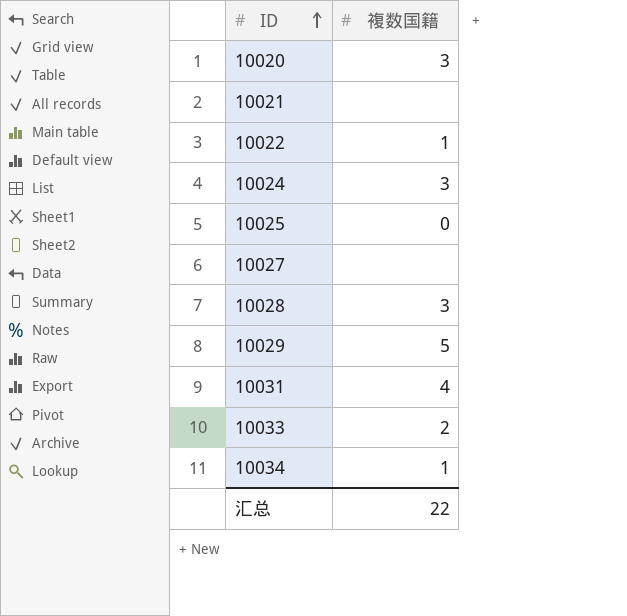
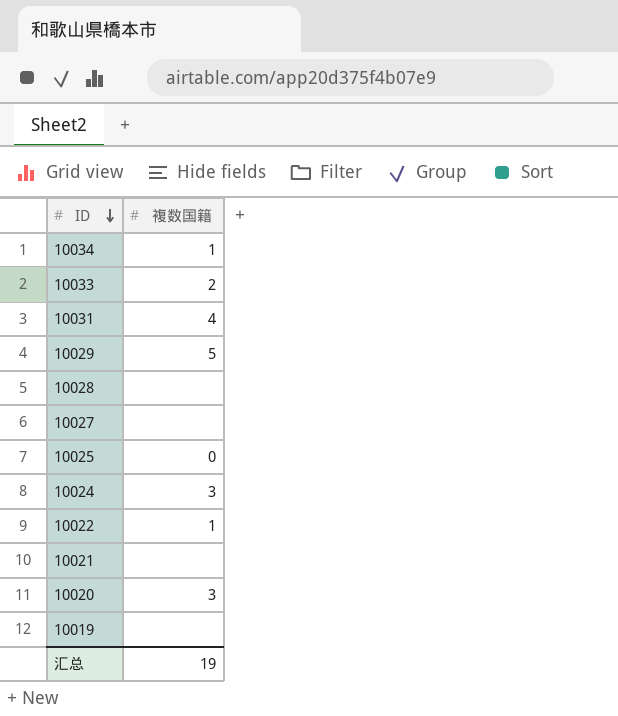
row order: ID ascending -> ID descending
10028 | 複数国籍: 3 -> none
row 10019: none -> none
汇总 | 複数国籍: 22 -> 19

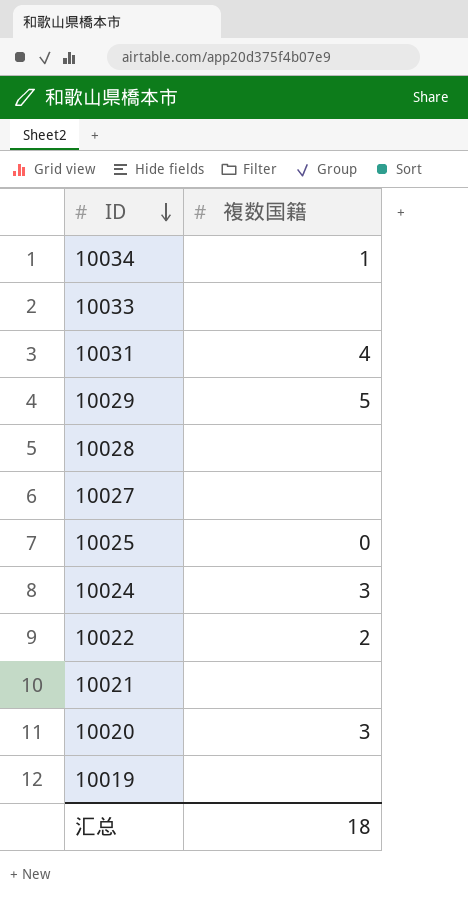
10033 | 複数国籍: 2 -> none
10022 | 複数国籍: 1 -> 2
汇总 | 複数国籍: 19 -> 18

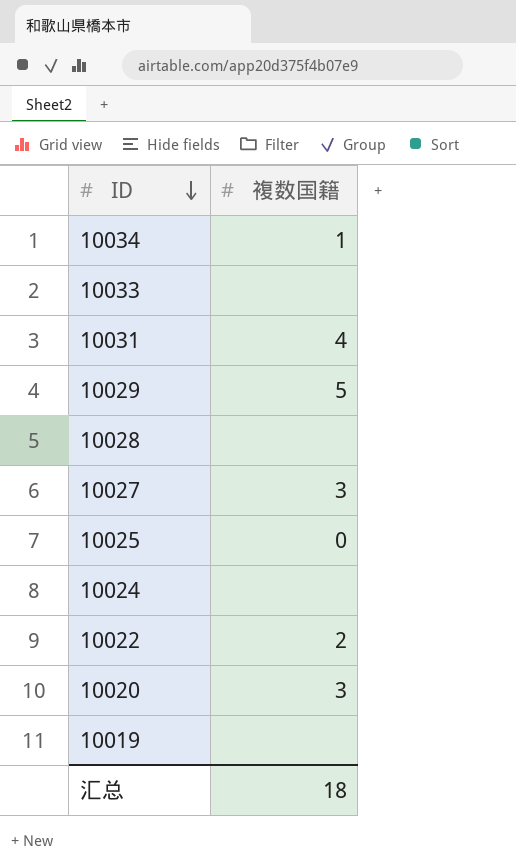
row 10021: none -> none
10027 | 複数国籍: none -> 3
10024 | 複数国籍: 3 -> none

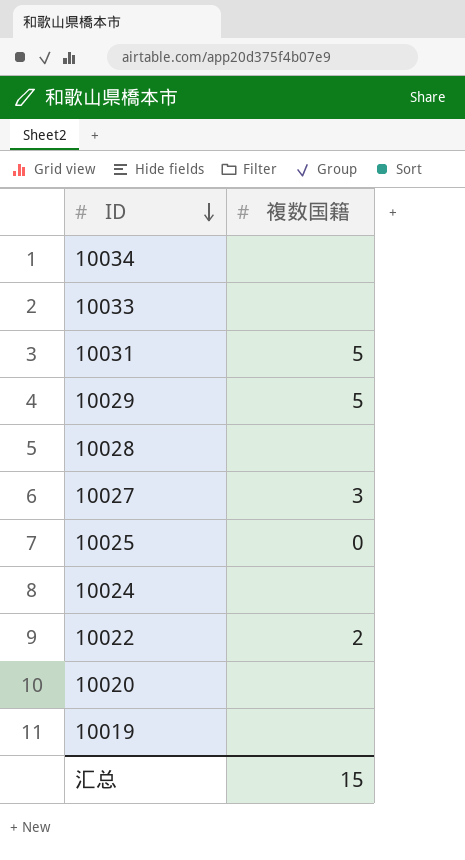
10034 | 複数国籍: 1 -> none
10031 | 複数国籍: 4 -> 5
10020 | 複数国籍: 3 -> none
汇总 | 複数国籍: 18 -> 15

